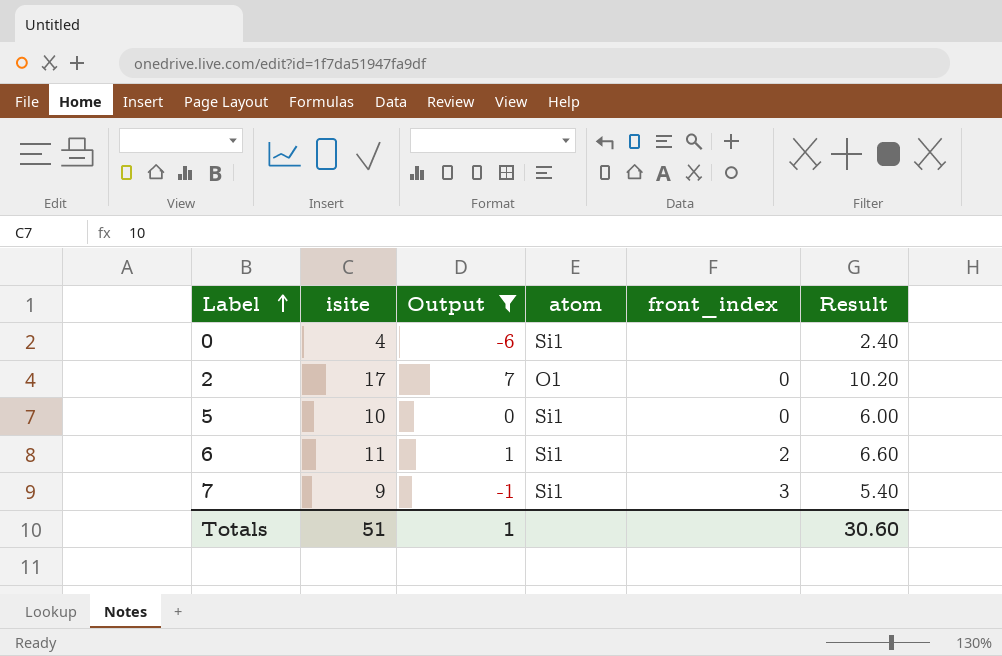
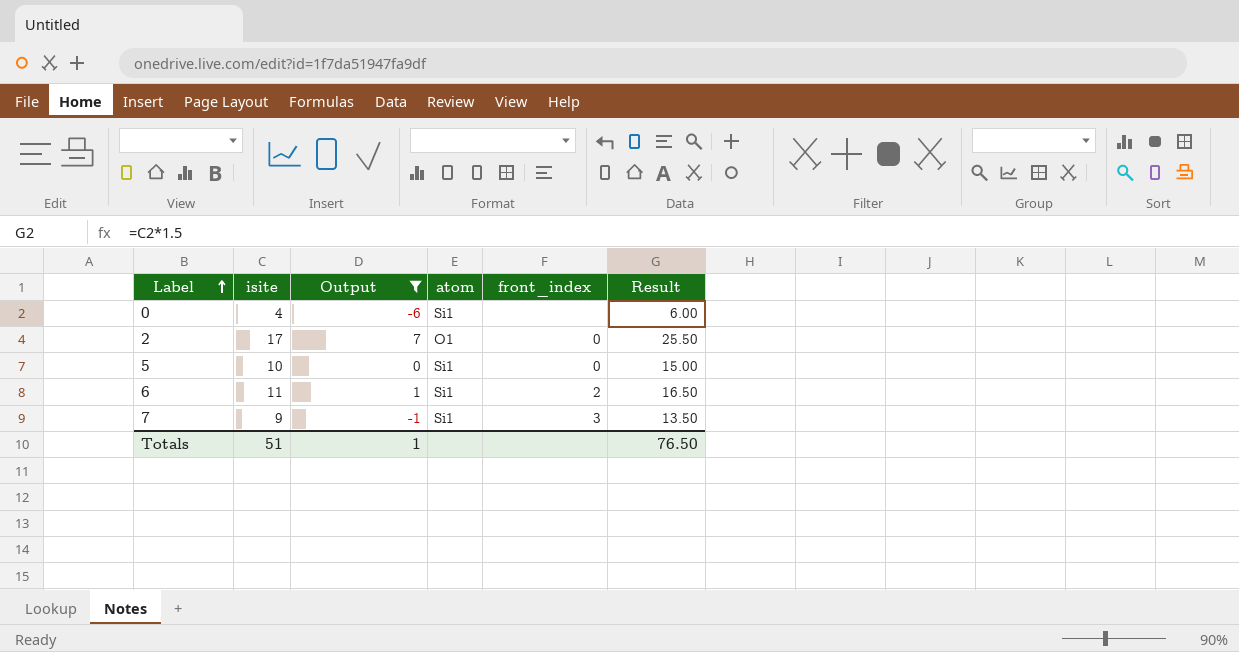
column Result | formula: [isite] * 0.6 -> [isite] * 1.5
Totals | Result: 30.60 -> 76.50

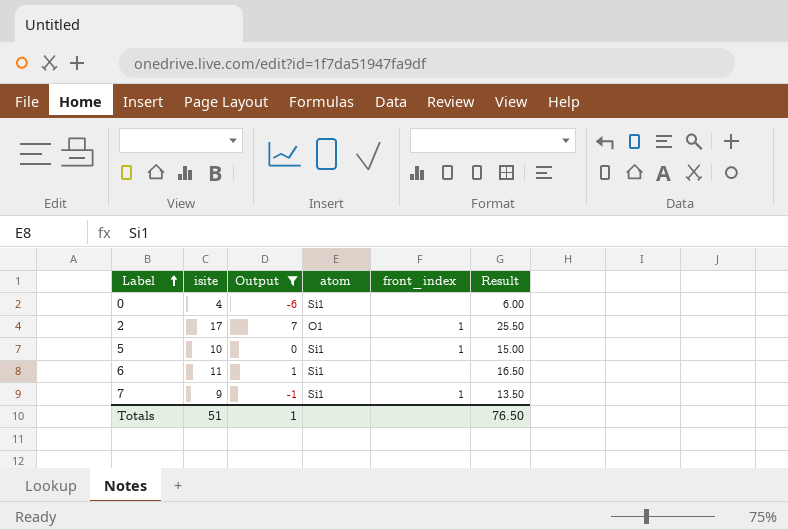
2 | front_index: 0 -> 1
5 | front_index: 0 -> 1
6 | front_index: 2 -> none
7 | front_index: 3 -> 1

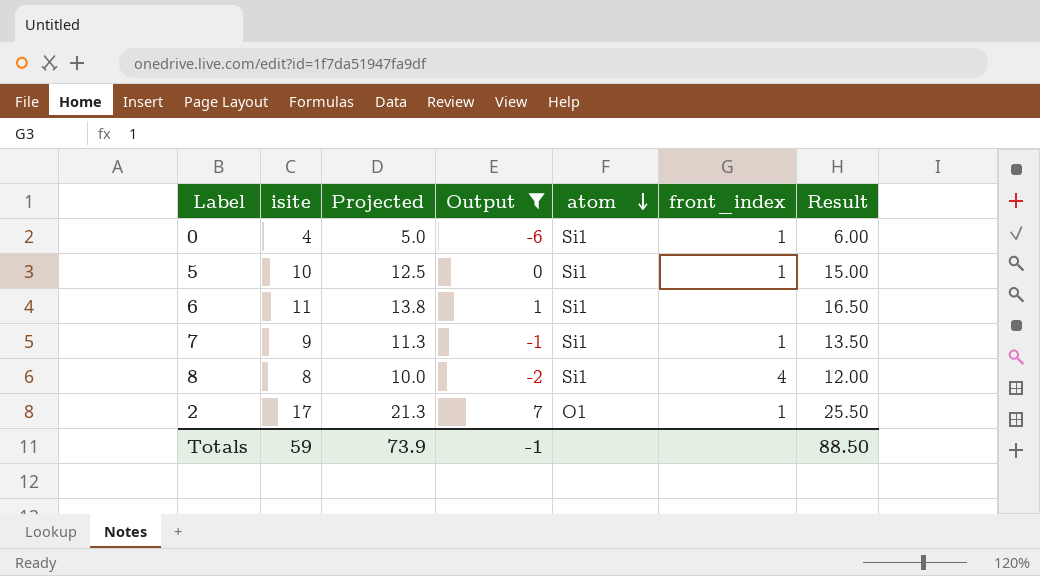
row order: Label ascending -> atom descending
column Projected | formula: none -> [isite] * 1.25
0 | front_index: none -> 1
row 8: none -> 8 | 10.0 | -2 | Si1 | 4 | 12.00
Totals | isite: 51 -> 59
Totals | Output: 1 -> -1
Totals | Result: 76.50 -> 88.50

